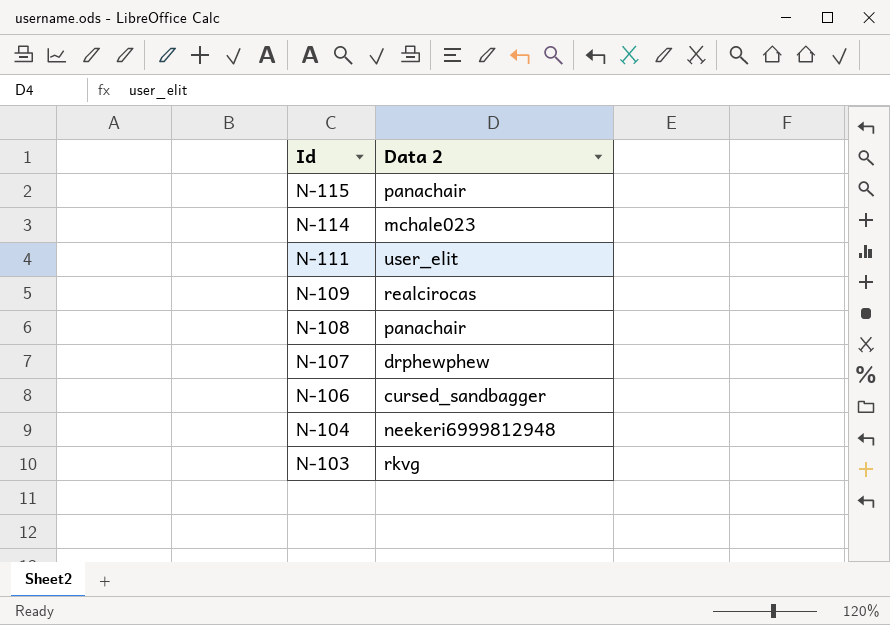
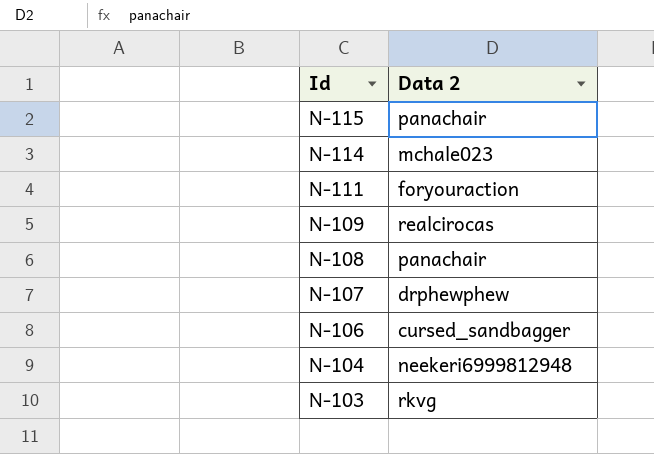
N-111 | Data 2: user_elit -> foryouraction

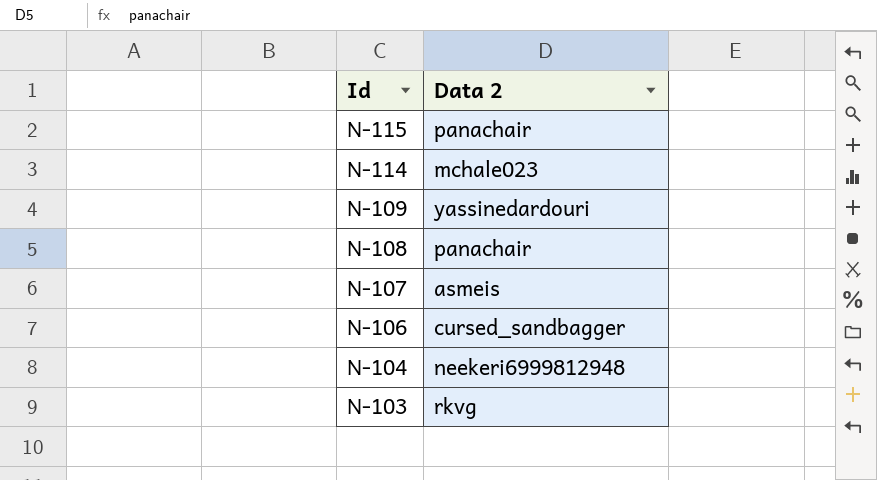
row N-111: foryouraction -> none
N-109 | Data 2: realcirocas -> yassinedardouri
N-107 | Data 2: drphewphew -> asmeis

